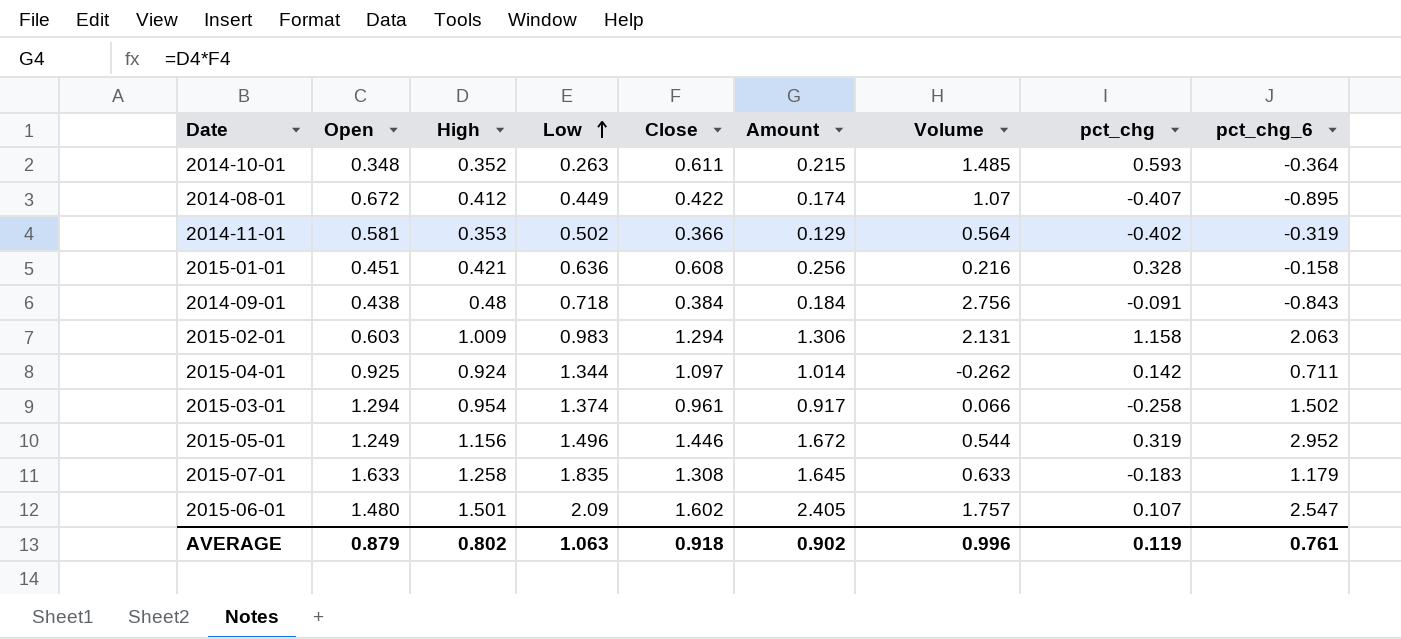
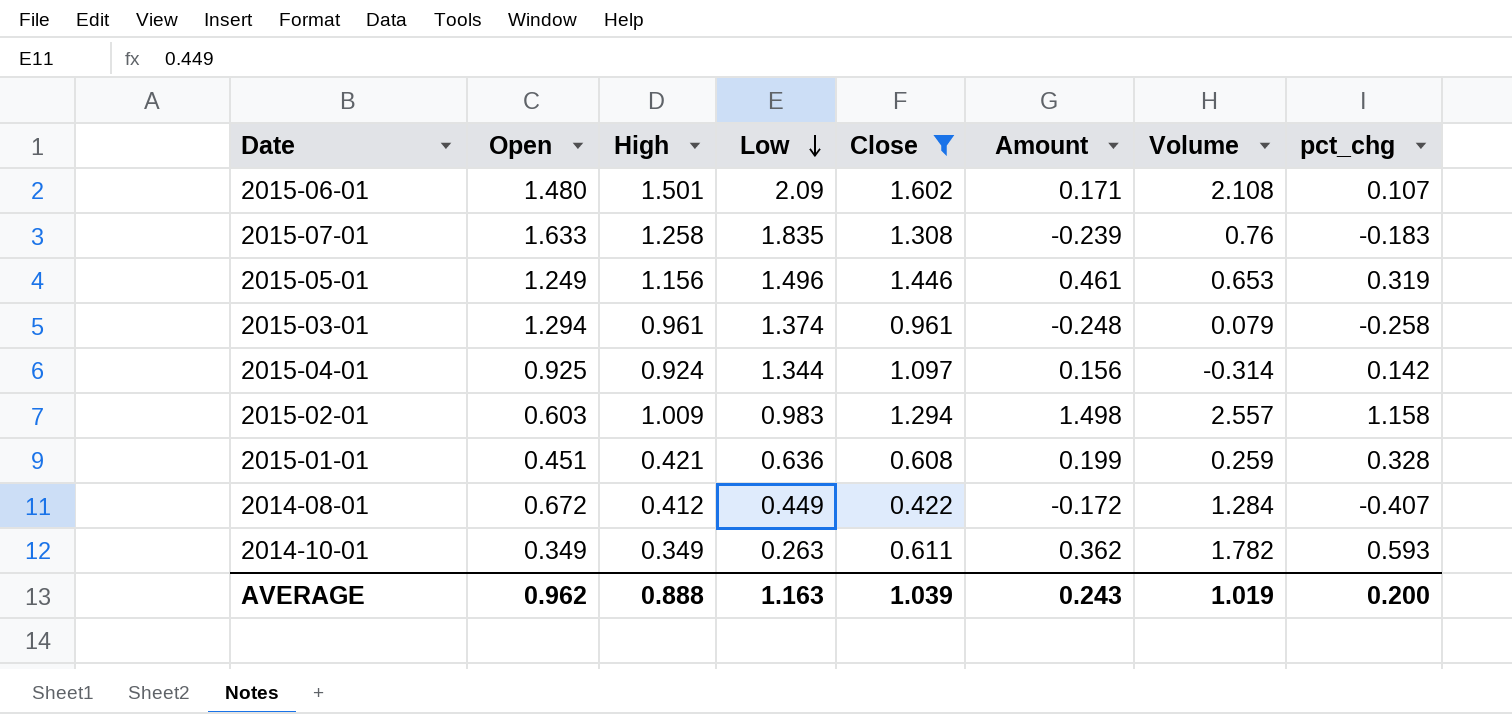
filter: none -> Close >= 0.422
row order: Low ascending -> Low descending
column pct_chg_6 | position: 9 -> none
column Amount | formula: [High] * [Close] -> [Close] * [pct_chg]
2015-06-01 | Volume: 1.757 -> 2.108
2015-07-01 | Volume: 0.633 -> 0.76
2015-05-01 | Volume: 0.544 -> 0.653
2015-03-01 | High: 0.954 -> 0.961
2015-03-01 | Volume: 0.066 -> 0.079
2015-04-01 | Volume: -0.262 -> -0.314
2015-02-01 | Volume: 2.131 -> 2.557
2015-01-01 | Volume: 0.216 -> 0.259
2014-08-01 | Volume: 1.07 -> 1.284
2014-10-01 | Open: 0.348 -> 0.349
2014-10-01 | High: 0.352 -> 0.349
2014-10-01 | Volume: 1.485 -> 1.782
AVERAGE | Open: 0.879 -> 0.962
AVERAGE | High: 0.802 -> 0.888
AVERAGE | Low: 1.063 -> 1.163
AVERAGE | Close: 0.918 -> 1.039
AVERAGE | Amount: 0.902 -> 0.243
AVERAGE | Volume: 0.996 -> 1.019
AVERAGE | pct_chg: 0.119 -> 0.200

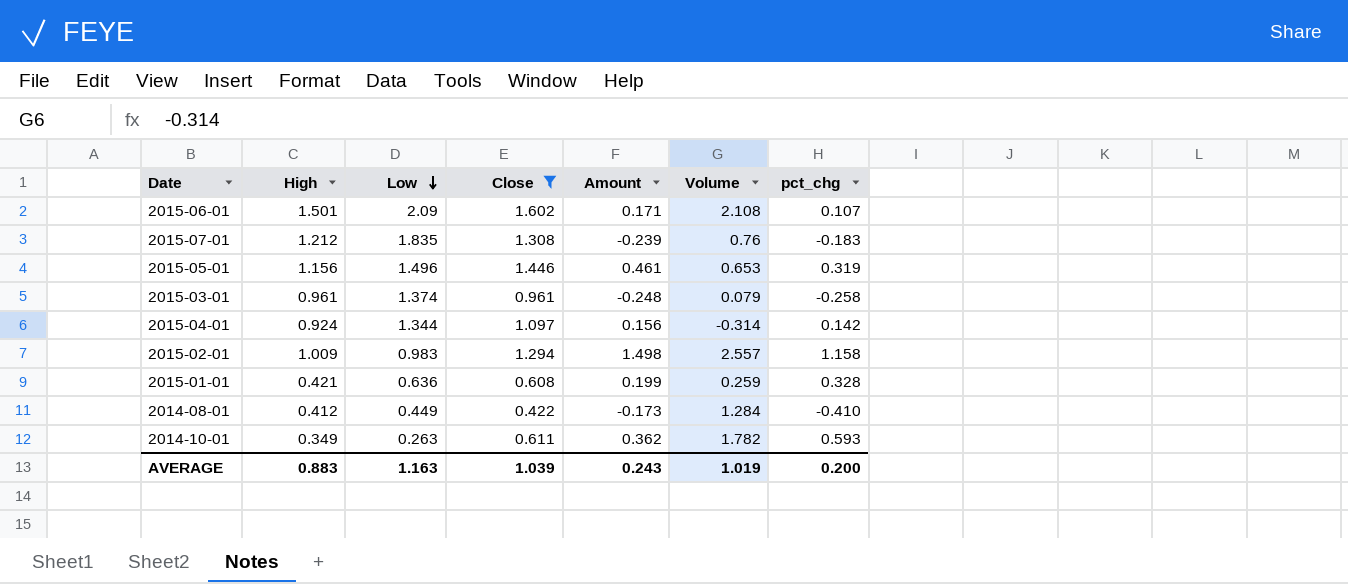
column Open | position: 2 -> none
2015-07-01 | High: 1.258 -> 1.212
2014-08-01 | Amount: -0.172 -> -0.173
2014-08-01 | pct_chg: -0.407 -> -0.410
AVERAGE | High: 0.888 -> 0.883

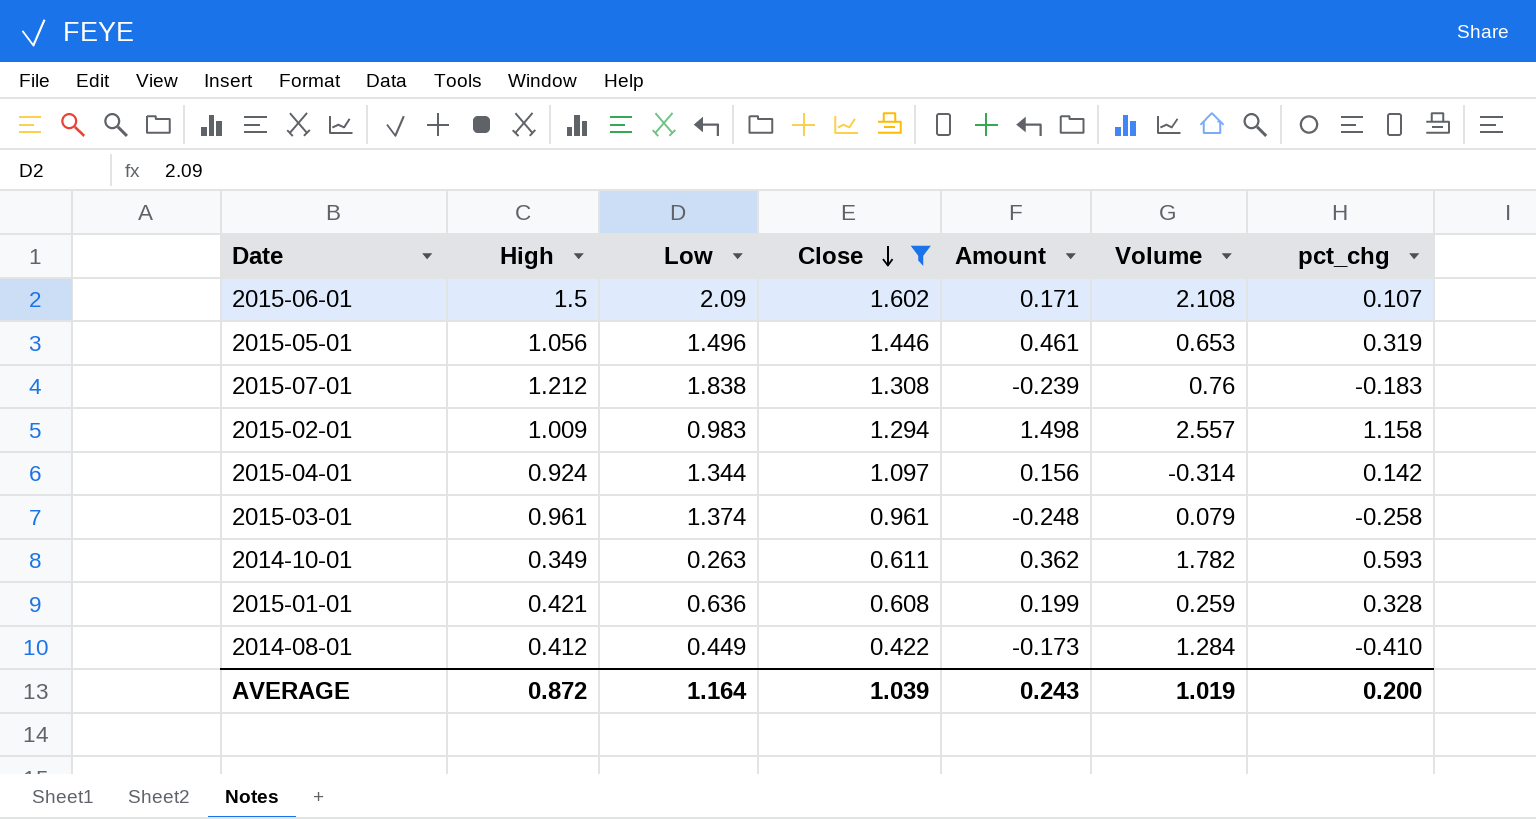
row order: Low descending -> Close descending
2015-06-01 | High: 1.501 -> 1.5
2015-05-01 | High: 1.156 -> 1.056
2015-07-01 | Low: 1.835 -> 1.838
AVERAGE | High: 0.883 -> 0.872
AVERAGE | Low: 1.163 -> 1.164

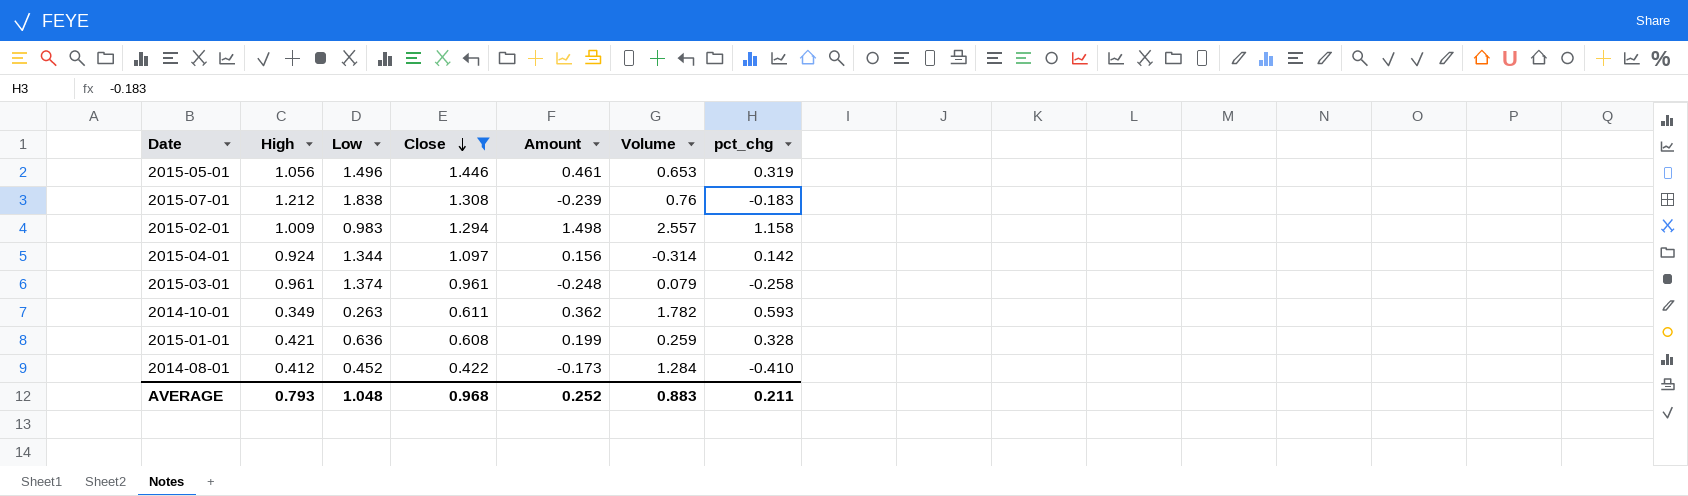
row 2015-06-01: 1.5 | 2.09 | 1.602 | 0.171 | 2.108 | 0.107 -> none
2014-08-01 | Low: 0.449 -> 0.452
AVERAGE | High: 0.872 -> 0.793
AVERAGE | Low: 1.164 -> 1.048
AVERAGE | Close: 1.039 -> 0.968
AVERAGE | Amount: 0.243 -> 0.252
AVERAGE | Volume: 1.019 -> 0.883
AVERAGE | pct_chg: 0.200 -> 0.211

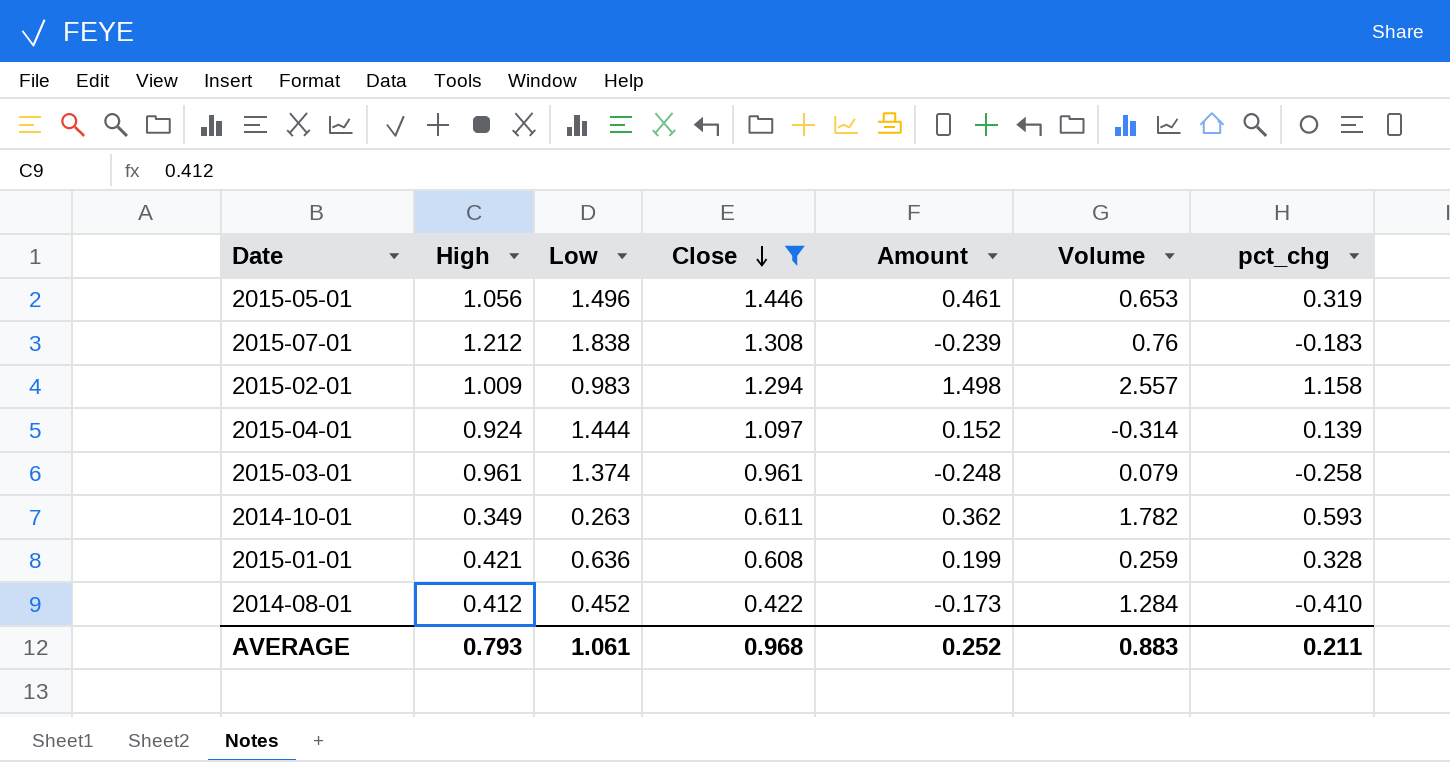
2015-04-01 | Low: 1.344 -> 1.444
2015-04-01 | Amount: 0.156 -> 0.152
2015-04-01 | pct_chg: 0.142 -> 0.139
AVERAGE | Low: 1.048 -> 1.061

